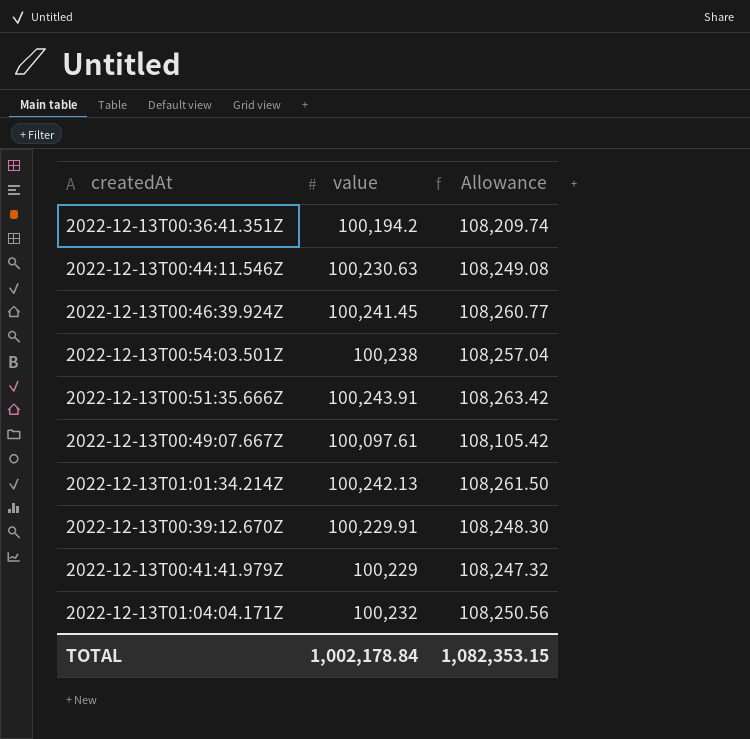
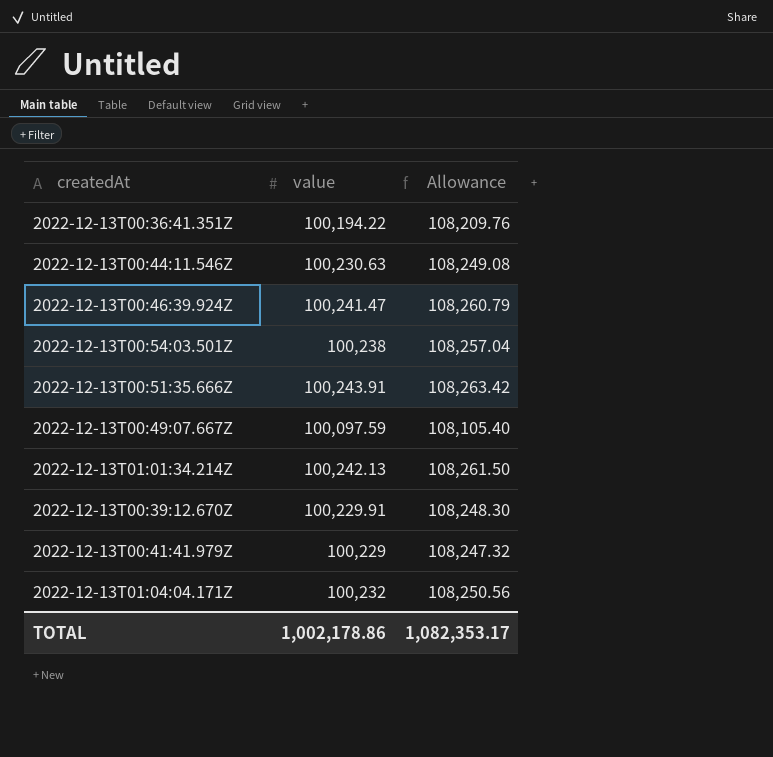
2022-12-13T00:36:41.351Z | value: 100,194.2 -> 100,194.22
2022-12-13T00:36:41.351Z | Allowance: 108,209.74 -> 108,209.76
2022-12-13T00:46:39.924Z | value: 100,241.45 -> 100,241.47
2022-12-13T00:46:39.924Z | Allowance: 108,260.77 -> 108,260.79
2022-12-13T00:49:07.667Z | value: 100,097.61 -> 100,097.59
2022-12-13T00:49:07.667Z | Allowance: 108,105.42 -> 108,105.40
TOTAL | value: 1,002,178.84 -> 1,002,178.86
TOTAL | Allowance: 1,082,353.15 -> 1,082,353.17

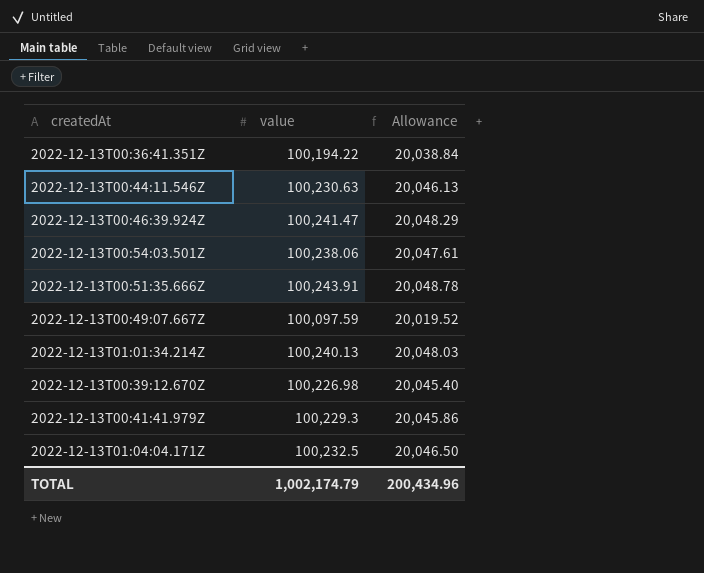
column Allowance | formula: [value] * 1.08 -> [value] * 0.2
2022-12-13T00:54:03.501Z | value: 100,238 -> 100,238.06
2022-12-13T01:01:34.214Z | value: 100,242.13 -> 100,240.13
2022-12-13T00:39:12.670Z | value: 100,229.91 -> 100,226.98
2022-12-13T00:41:41.979Z | value: 100,229 -> 100,229.3
2022-12-13T01:04:04.171Z | value: 100,232 -> 100,232.5
TOTAL | value: 1,002,178.86 -> 1,002,174.79
TOTAL | Allowance: 1,082,353.17 -> 200,434.96

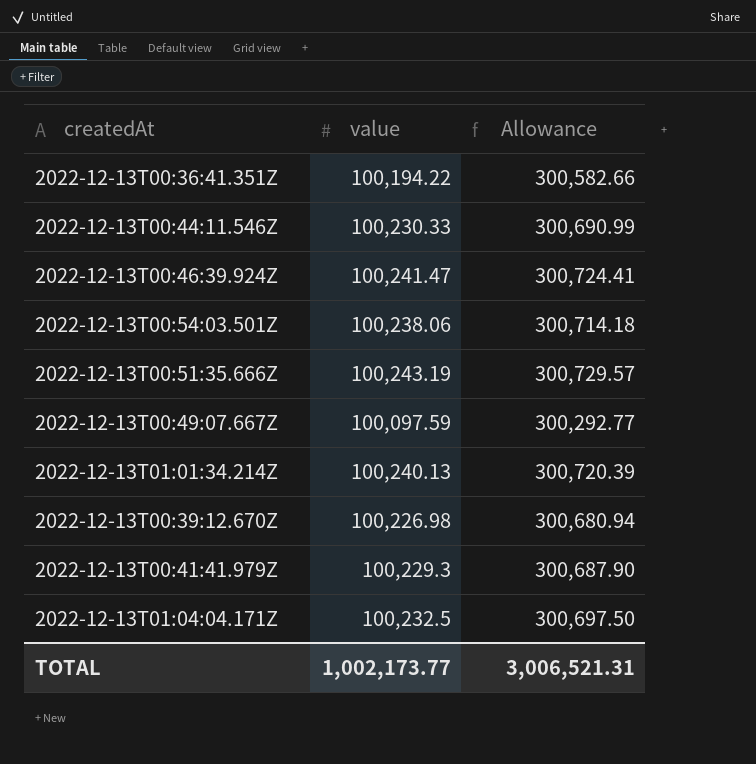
column Allowance | formula: [value] * 0.2 -> [value] * 3
2022-12-13T00:44:11.546Z | value: 100,230.63 -> 100,230.33
2022-12-13T00:51:35.666Z | value: 100,243.91 -> 100,243.19
TOTAL | value: 1,002,174.79 -> 1,002,173.77
TOTAL | Allowance: 200,434.96 -> 3,006,521.31

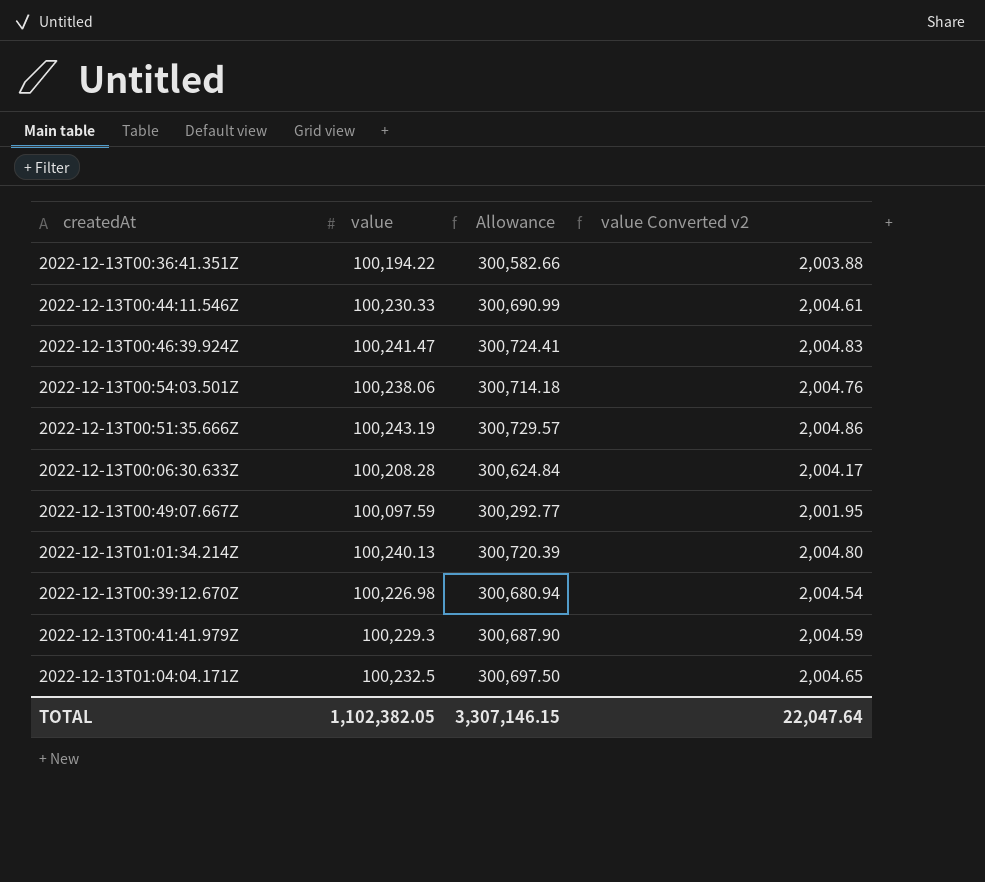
column value Converted v2 | formula: none -> [value] * 0.02
row 2022-12-13T00:06:30.633Z: none -> 100,208.28 | 300,624.84 | 2,004.17
TOTAL | value: 1,002,173.77 -> 1,102,382.05
TOTAL | Allowance: 3,006,521.31 -> 3,307,146.15

